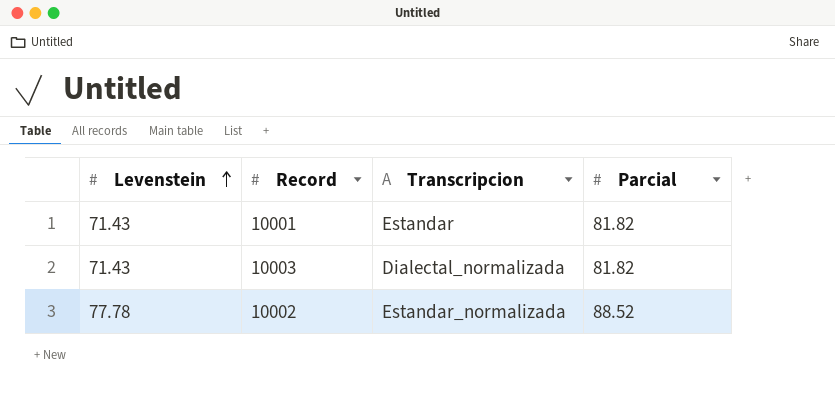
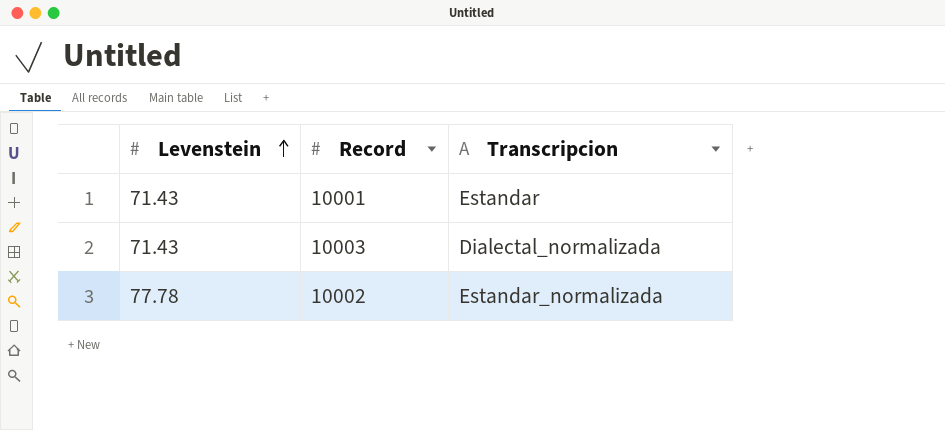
column Parcial | position: 4 -> none

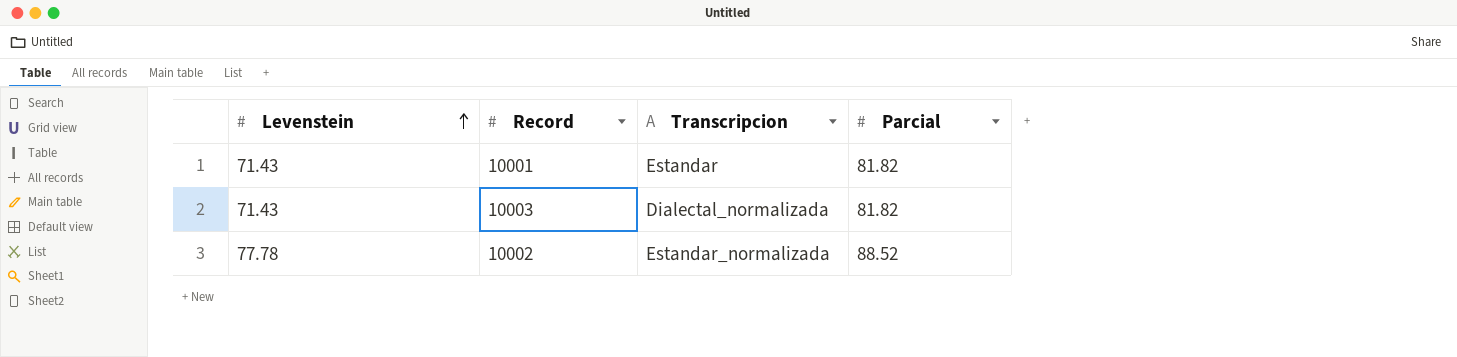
column Parcial | position: none -> 4

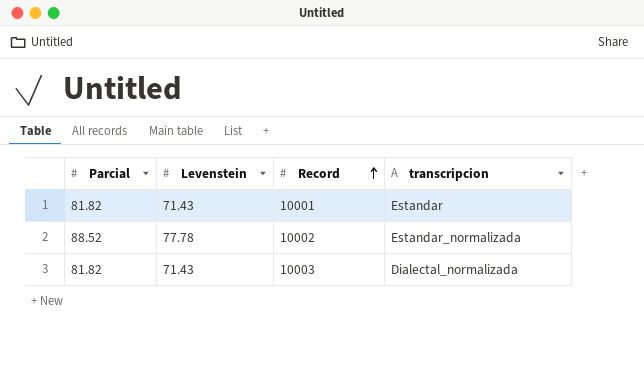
row order: Levenstein ascending -> Record ascending
column Parcial | position: 4 -> 1
column name: Transcripcion -> transcripcion

